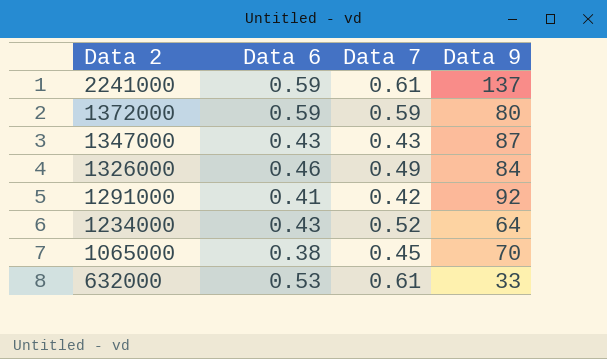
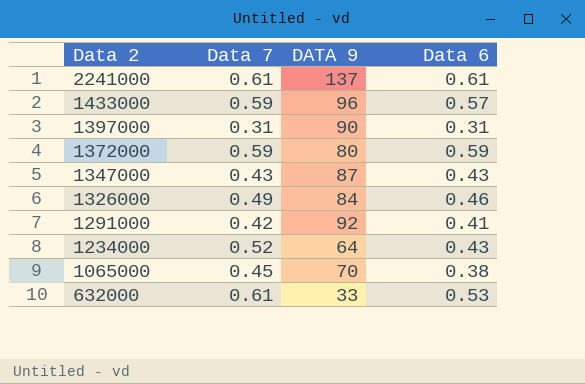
column name: Data 9 -> DATA 9
column Data 6 | position: 2 -> 4
2241000 | Data 6: 0.59 -> 0.61
row 1433000: none -> 0.59 | 96 | 0.57
row 1397000: none -> 0.31 | 90 | 0.31

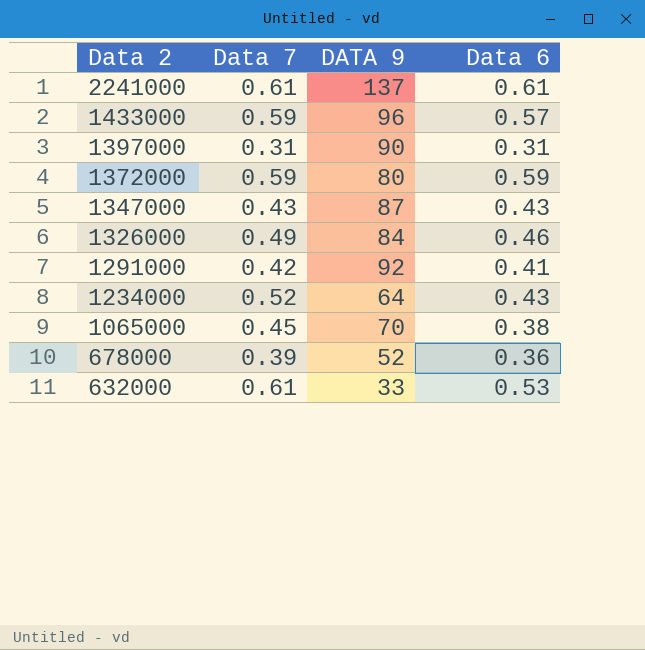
row 678000: none -> 0.39 | 52 | 0.36

